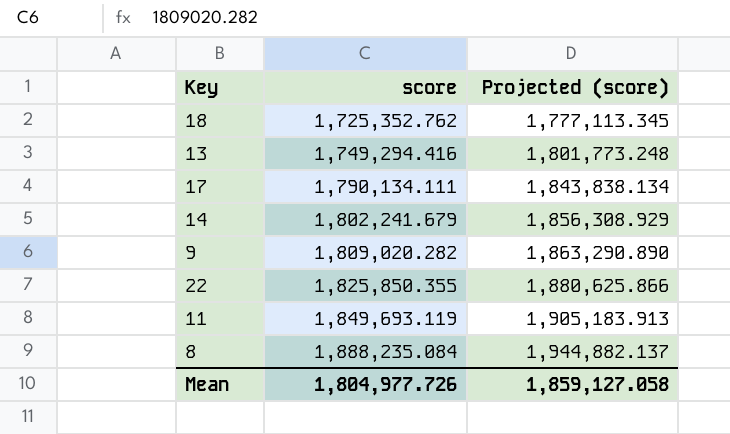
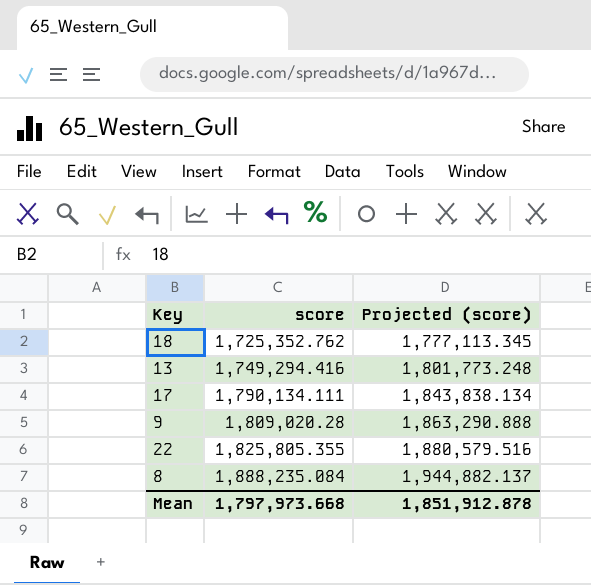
row 14: 1,802,241.679 | 1,856,308.929 -> none
row 11: 1,849,693.119 | 1,905,183.913 -> none
9 | score: 1,809,020.282 -> 1,809,020.28
9 | Projected (score): 1,863,290.890 -> 1,863,290.888
22 | score: 1,825,850.355 -> 1,825,805.355
22 | Projected (score): 1,880,625.866 -> 1,880,579.516
Mean | score: 1,804,977.726 -> 1,797,973.668
Mean | Projected (score): 1,859,127.058 -> 1,851,912.878

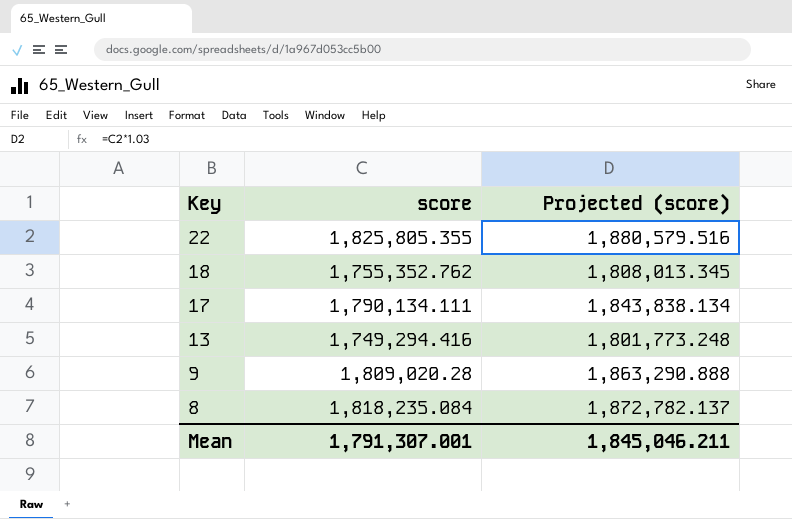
row order: score ascending -> Key descending
18 | score: 1,725,352.762 -> 1,755,352.762
18 | Projected (score): 1,777,113.345 -> 1,808,013.345
8 | score: 1,888,235.084 -> 1,818,235.084
8 | Projected (score): 1,944,882.137 -> 1,872,782.137
Mean | score: 1,797,973.668 -> 1,791,307.001
Mean | Projected (score): 1,851,912.878 -> 1,845,046.211

